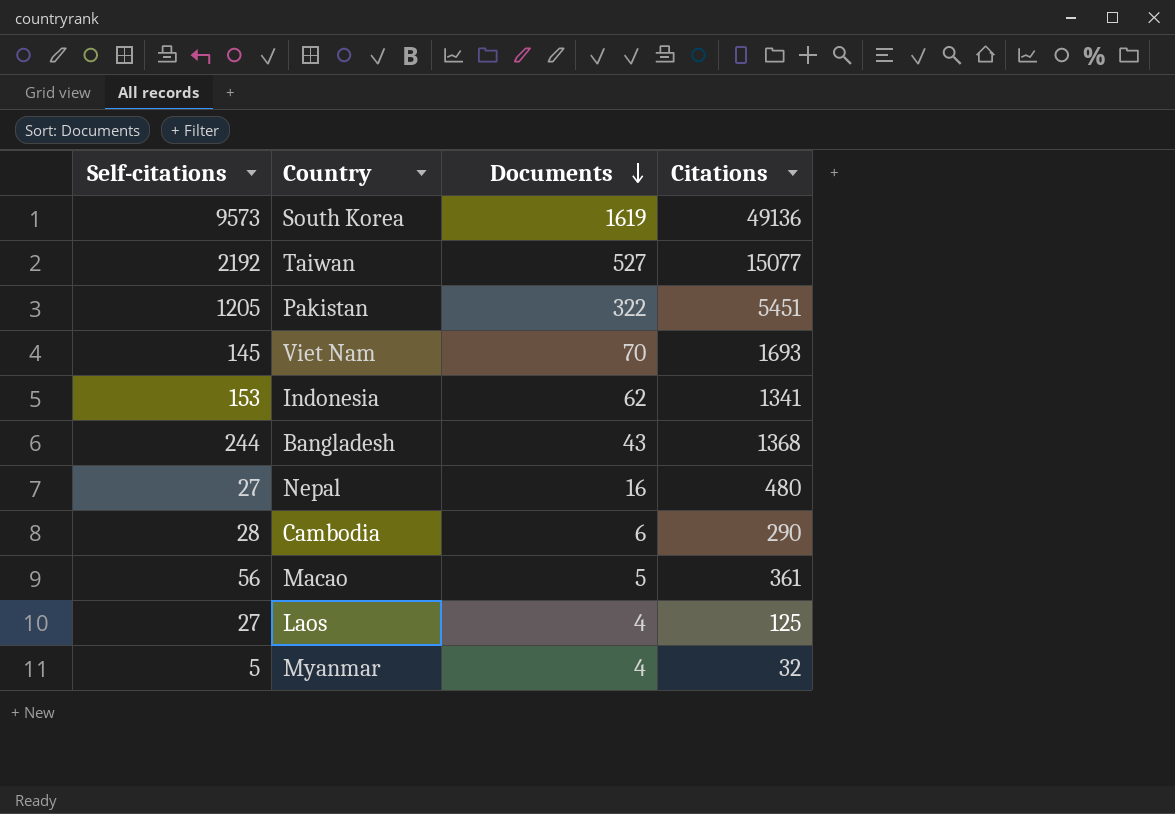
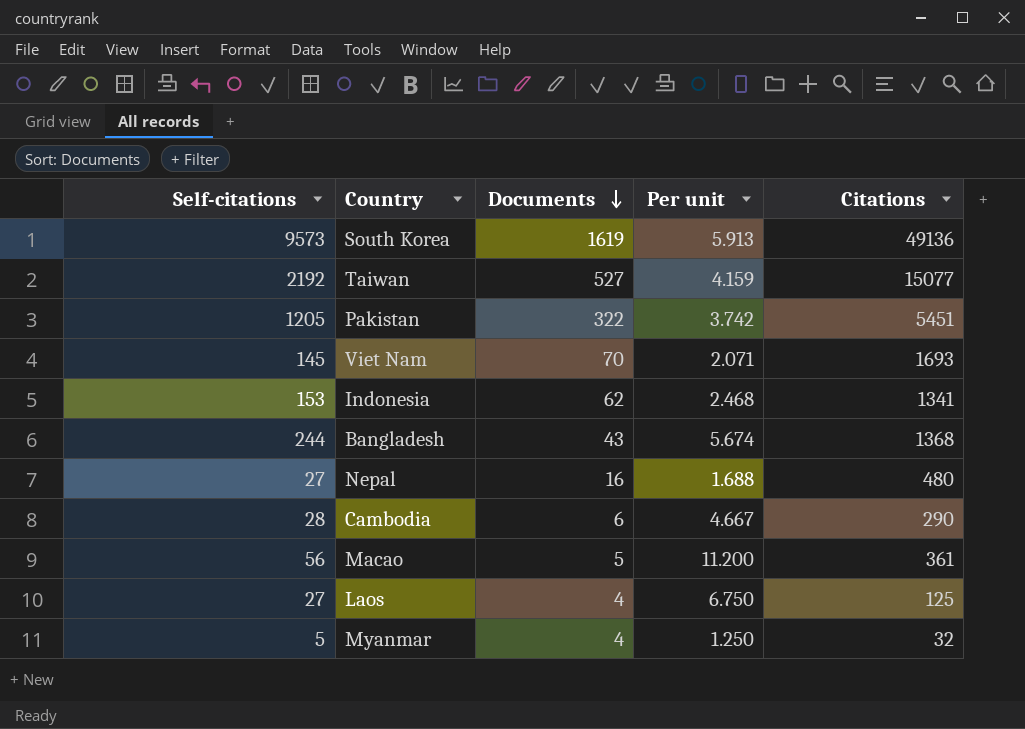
column Per unit | formula: none -> [Self-citations] / [Documents]

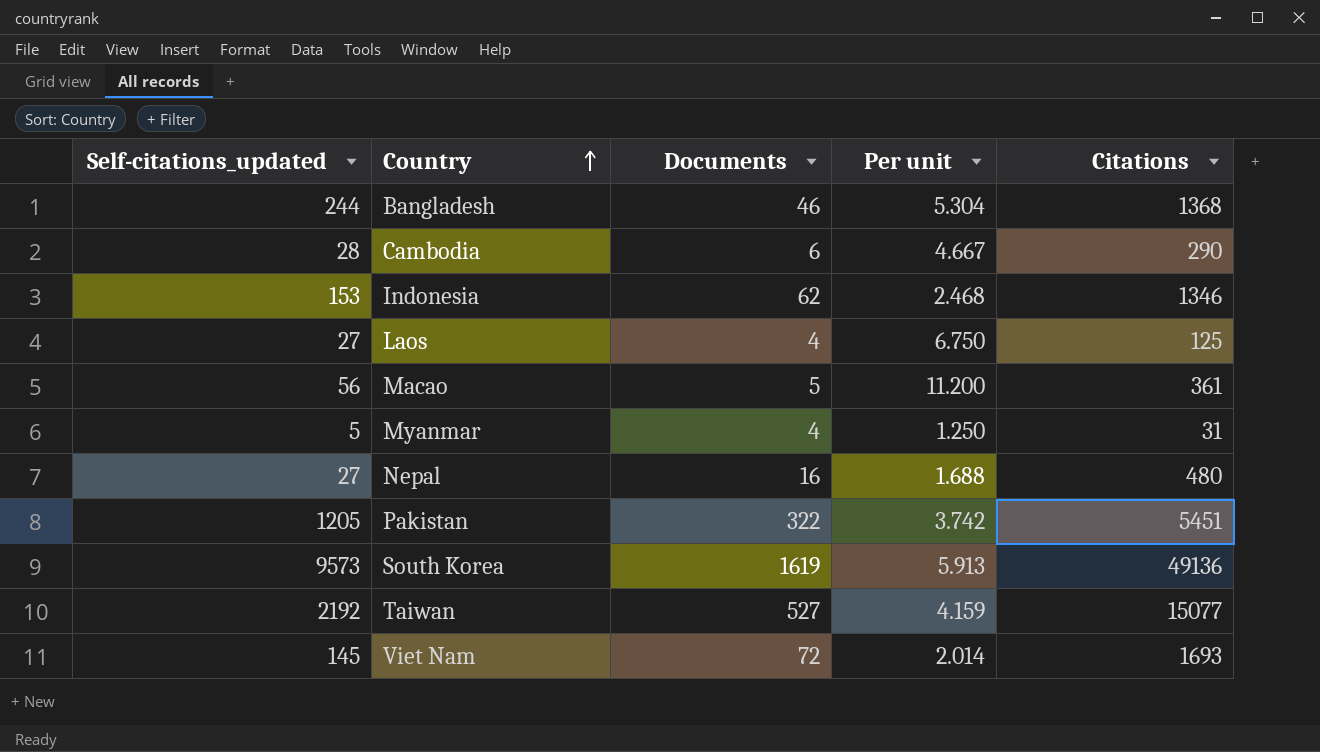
row order: Documents descending -> Country ascending
column name: Self-citations -> Self-citations_updated
Bangladesh | Documents: 43 -> 46
Bangladesh | Per unit: 5.674 -> 5.304
Indonesia | Citations: 1341 -> 1346
Myanmar | Citations: 32 -> 31
Viet Nam | Documents: 70 -> 72
Viet Nam | Per unit: 2.071 -> 2.014

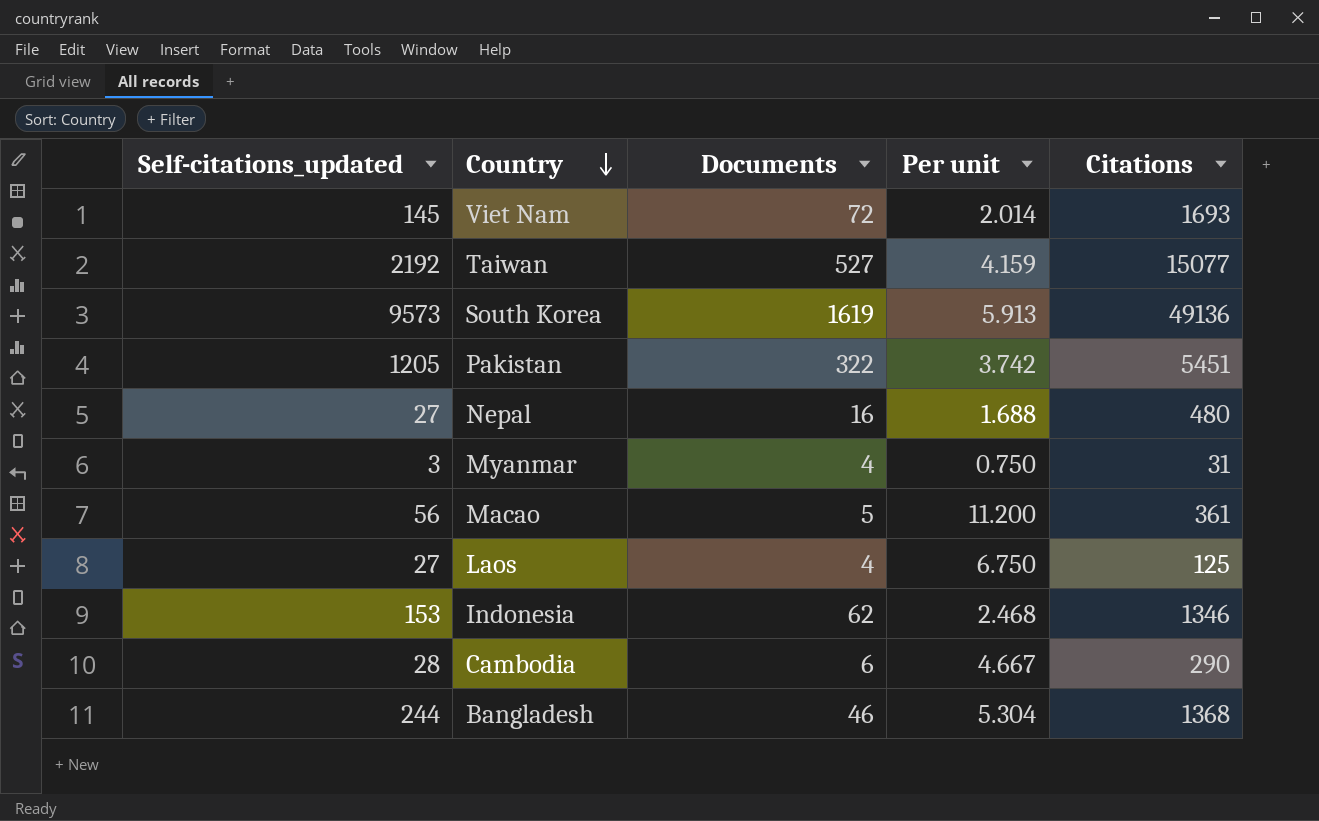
row order: Country ascending -> Country descending
Myanmar | Self-citations_updated: 5 -> 3
Myanmar | Per unit: 1.250 -> 0.750

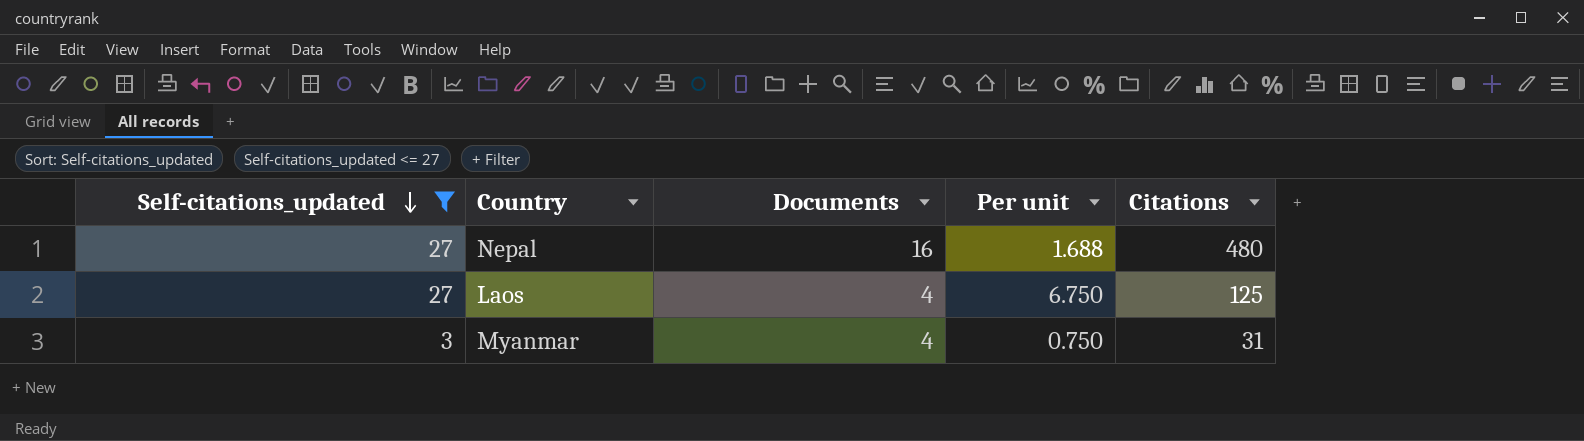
filter: none -> Self-citations_updated <= 27
row order: Country descending -> Self-citations_updated descending

